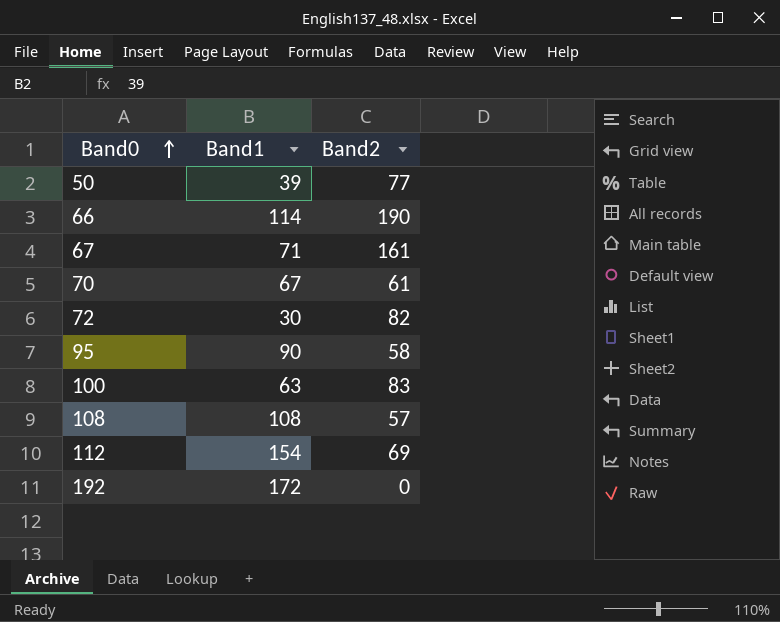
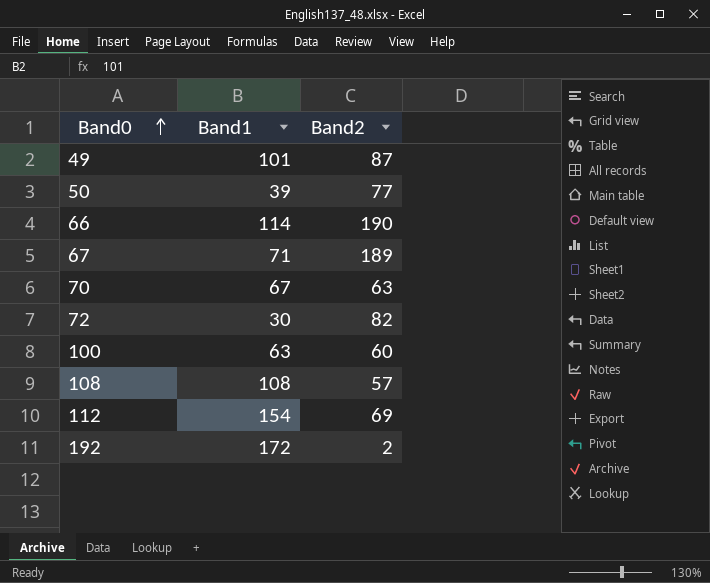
row 95: 90 | 58 -> none
row 49: none -> 101 | 87
67 | Band2: 161 -> 189
70 | Band2: 61 -> 63
100 | Band2: 83 -> 60
192 | Band2: 0 -> 2

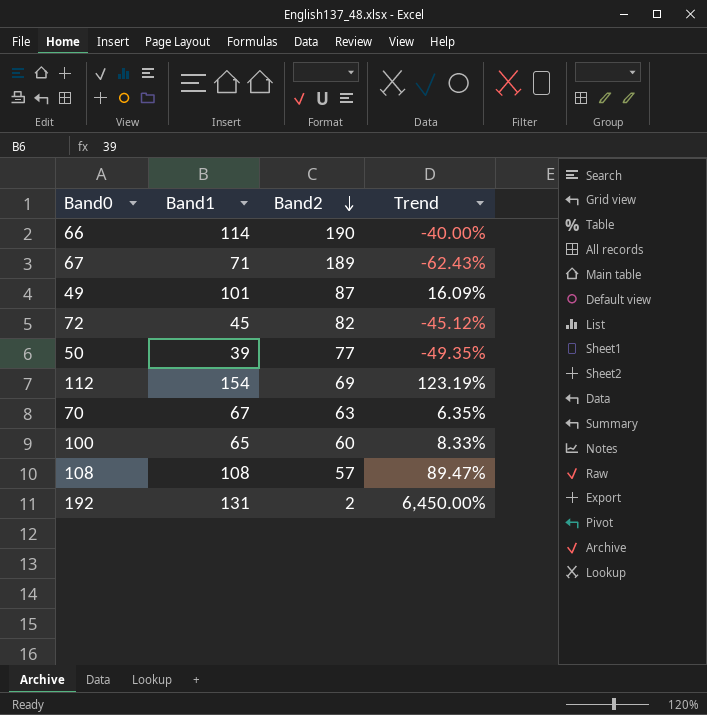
row order: Band0 ascending -> Band2 descending
column Trend | formula: none -> ([Band1] - [Band2]) / [Band2]
72 | Band1: 30 -> 45
100 | Band1: 63 -> 65
192 | Band1: 172 -> 131

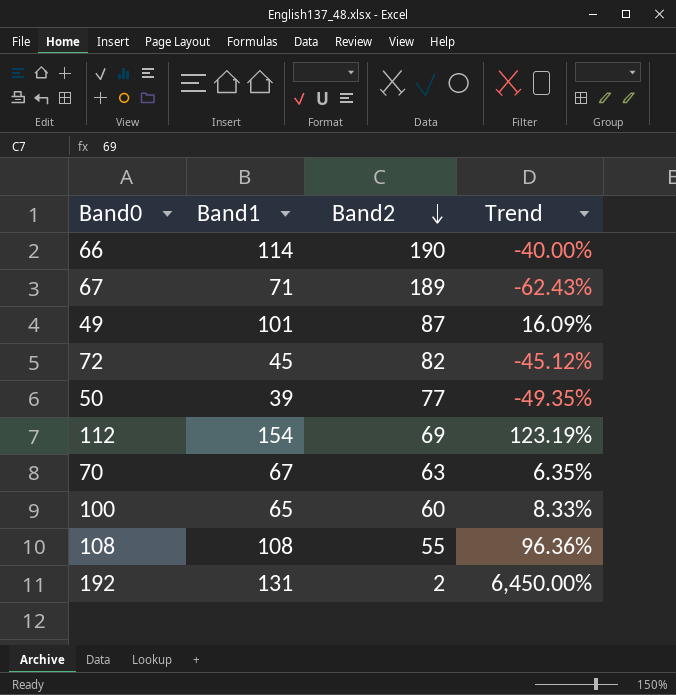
108 | Band2: 57 -> 55
108 | Trend: 89.47% -> 96.36%

